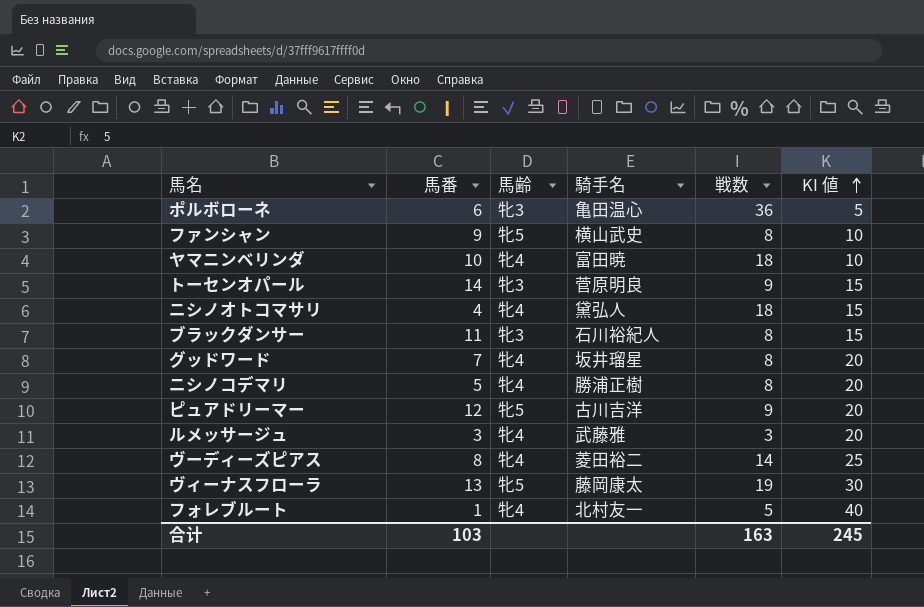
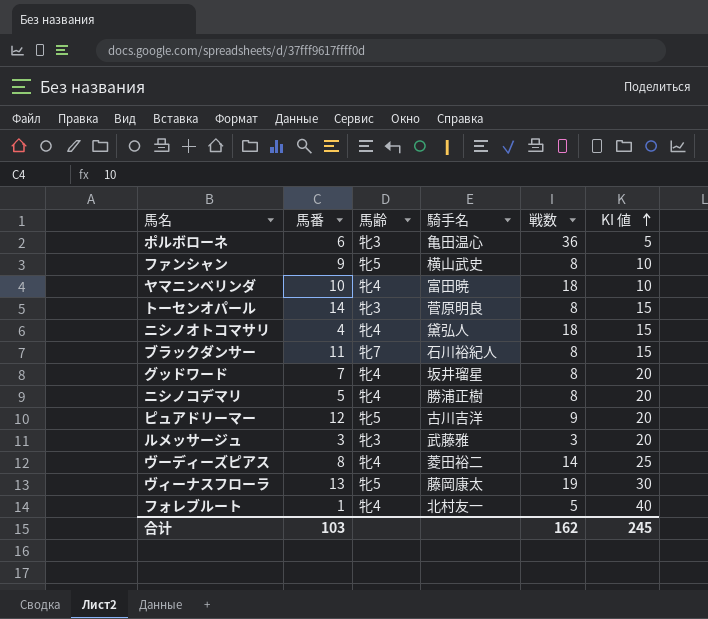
トーセンオパール | 戦数: 9 -> 8
ブラックダンサー | 馬齢: 牝3 -> 牝7
ルメッサージュ | 馬齢: 牝4 -> 牝3
合计 | 戦数: 163 -> 162

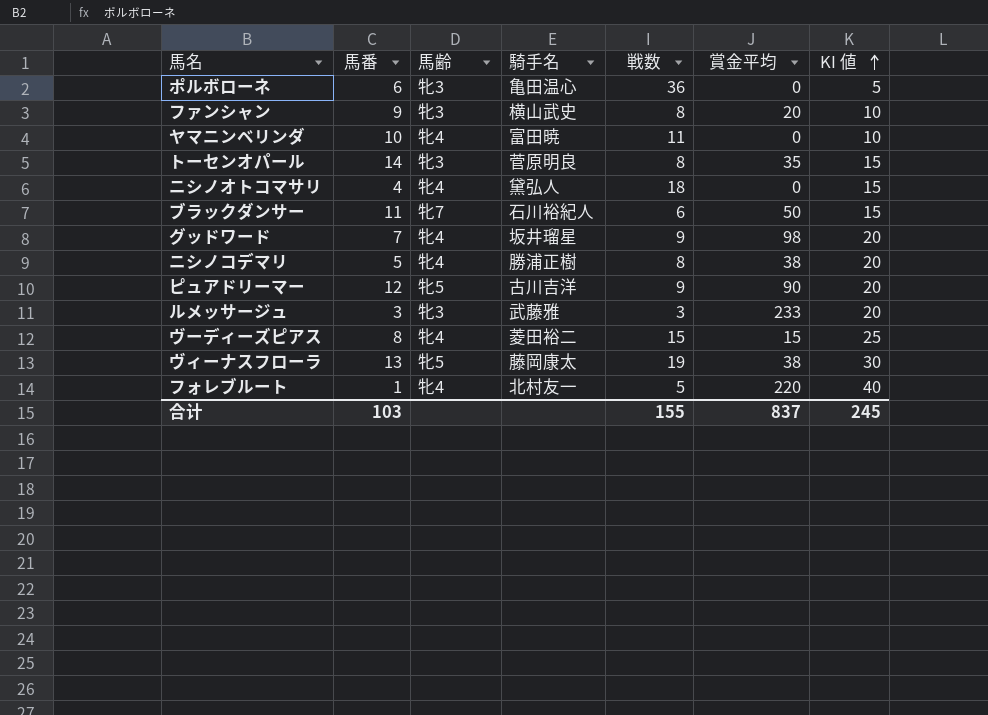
column 賞金平均 | position: none -> 6
ファンシャン | 馬齢: 牝5 -> 牝3
ヤマニンベリンダ | 戦数: 18 -> 11
ブラックダンサー | 戦数: 8 -> 6
グッドワード | 戦数: 8 -> 9
ヴーディーズピアス | 戦数: 14 -> 15
合计 | 戦数: 162 -> 155

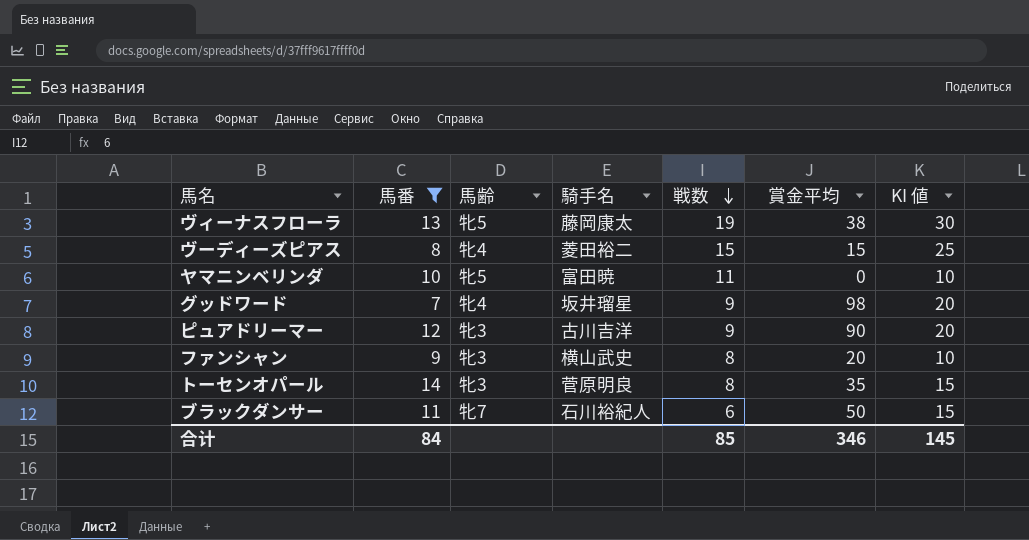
filter: none -> 馬番 >= 7
row order: KI 値 ascending -> 戦数 descending
ヤマニンベリンダ | 馬齢: 牝4 -> 牝5
ピュアドリーマー | 馬齢: 牝5 -> 牝3
合计 | 馬番: 103 -> 84
合计 | 戦数: 155 -> 85
合计 | 賞金平均: 837 -> 346
合计 | KI 値: 245 -> 145

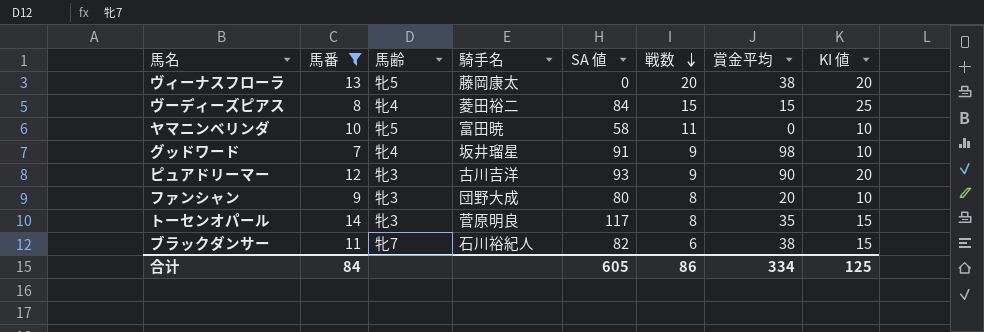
column SA 値 | position: none -> 5
ヴィーナスフローラ | 戦数: 19 -> 20
ヴィーナスフローラ | KI 値: 30 -> 20
グッドワード | KI 値: 20 -> 10
ファンシャン | 騎手名: 横山武史 -> 団野大成
ブラックダンサー | 賞金平均: 50 -> 38
合计 | 戦数: 85 -> 86
合计 | 賞金平均: 346 -> 334
合计 | KI 値: 145 -> 125

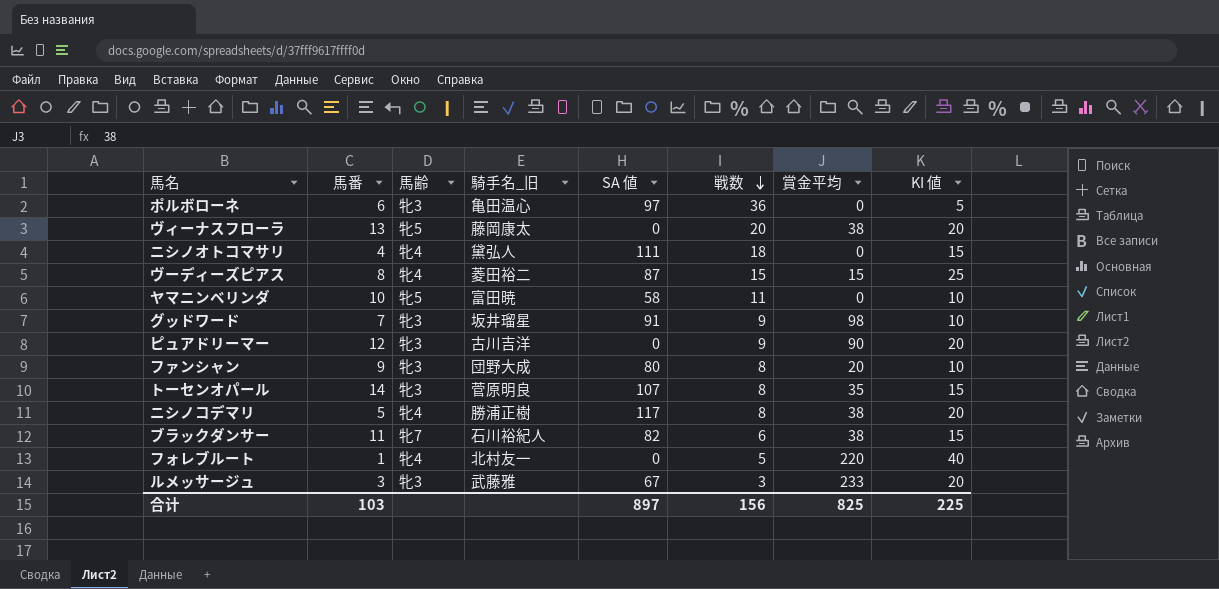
filter: 馬番 >= 7 -> none
column name: 騎手名 -> 騎手名_旧
ヴーディーズピアス | SA 値: 84 -> 87
グッドワード | 馬齢: 牝4 -> 牝3
ピュアドリーマー | SA 値: 93 -> 0
トーセンオパール | SA 値: 117 -> 107
合计 | 馬番: 84 -> 103
合计 | SA 値: 605 -> 897
合计 | 戦数: 86 -> 156
合计 | 賞金平均: 334 -> 825
合计 | KI 値: 125 -> 225

